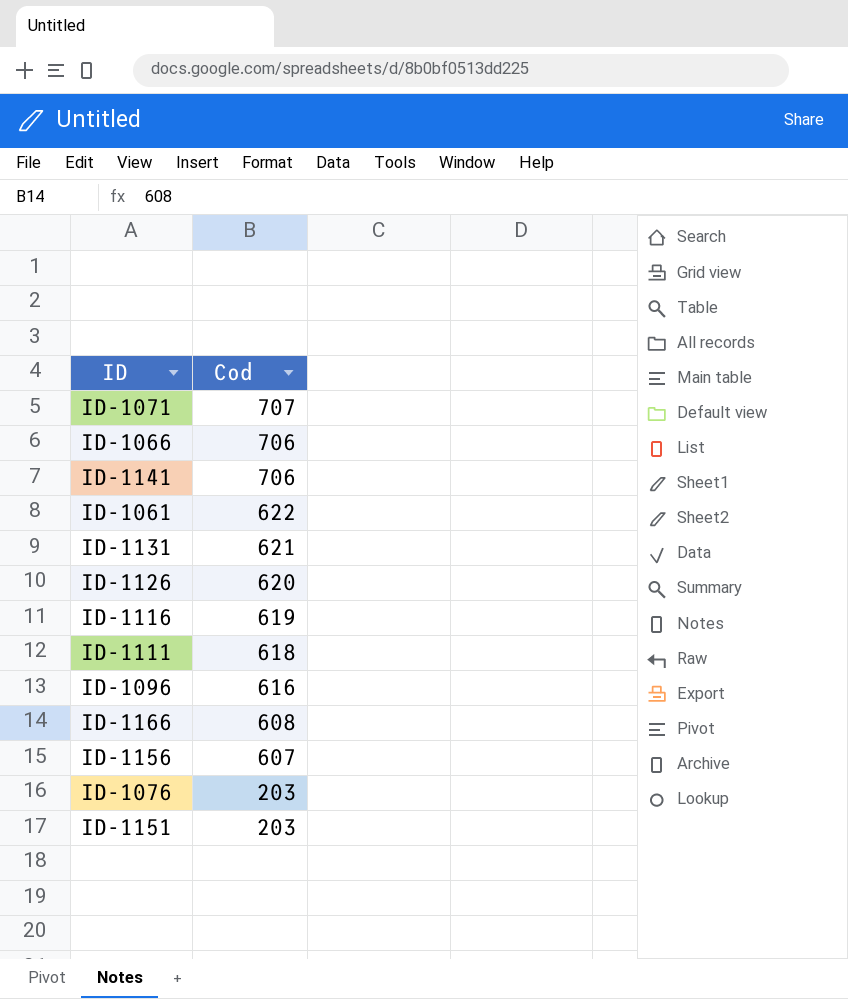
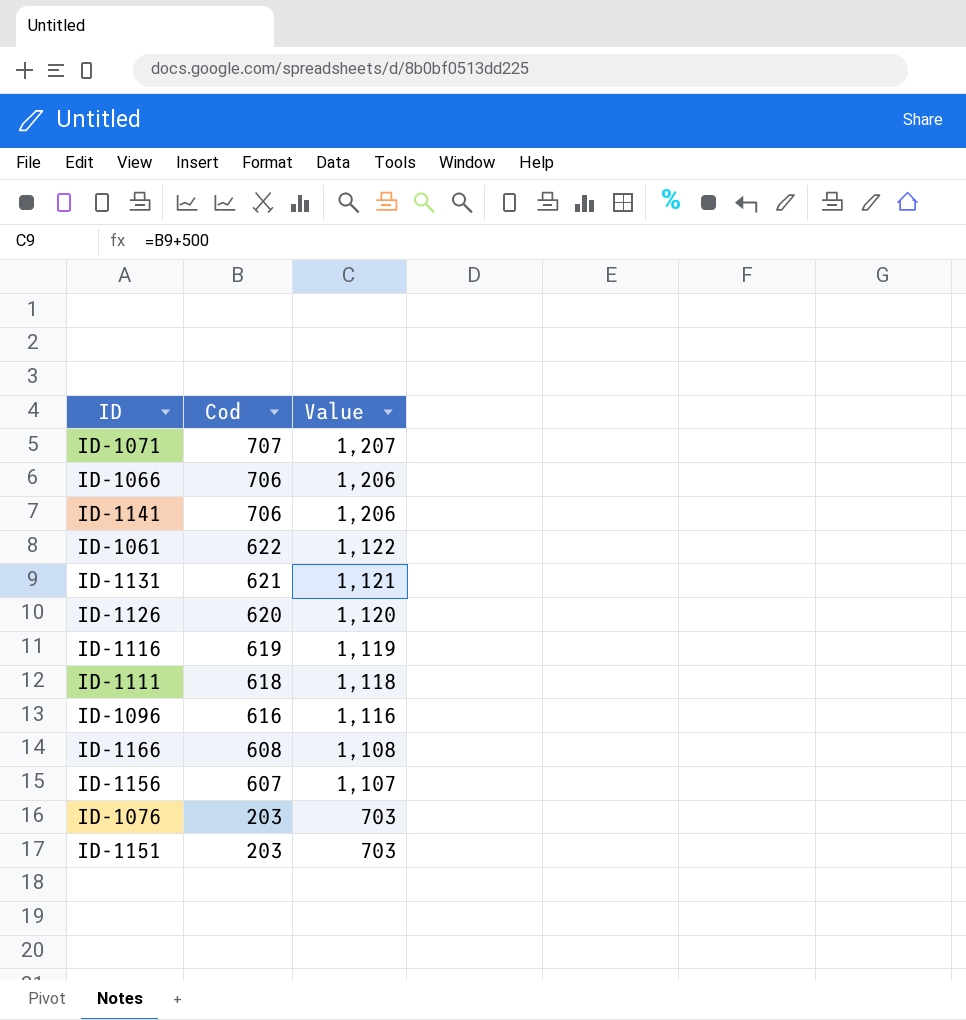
column Value | formula: none -> [Cod] + 500

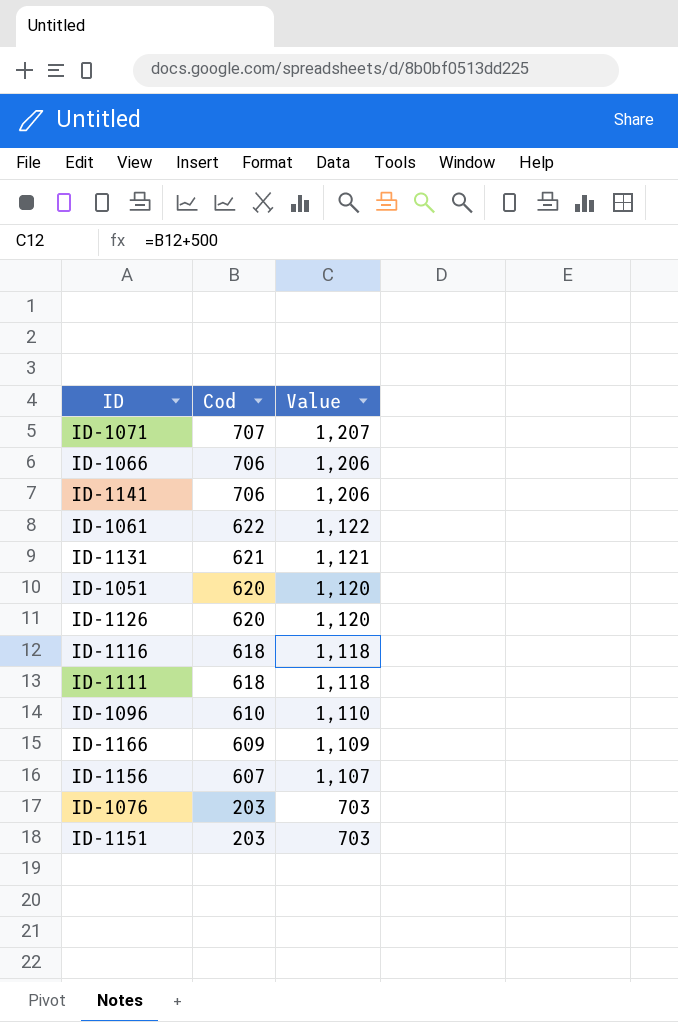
row ID-1051: none -> 620 | 1,120
ID-1116 | Cod: 619 -> 618
ID-1116 | Value: 1,119 -> 1,118
ID-1096 | Cod: 616 -> 610
ID-1096 | Value: 1,116 -> 1,110
ID-1166 | Cod: 608 -> 609
ID-1166 | Value: 1,108 -> 1,109

